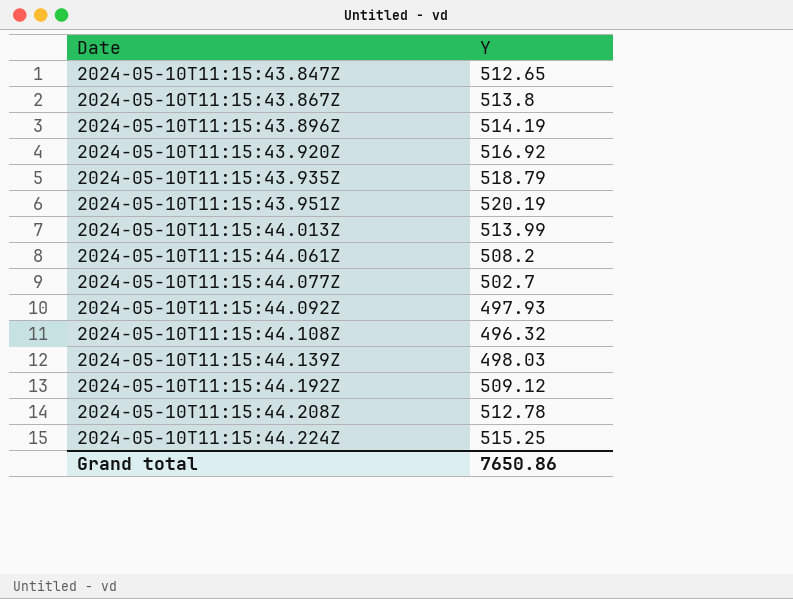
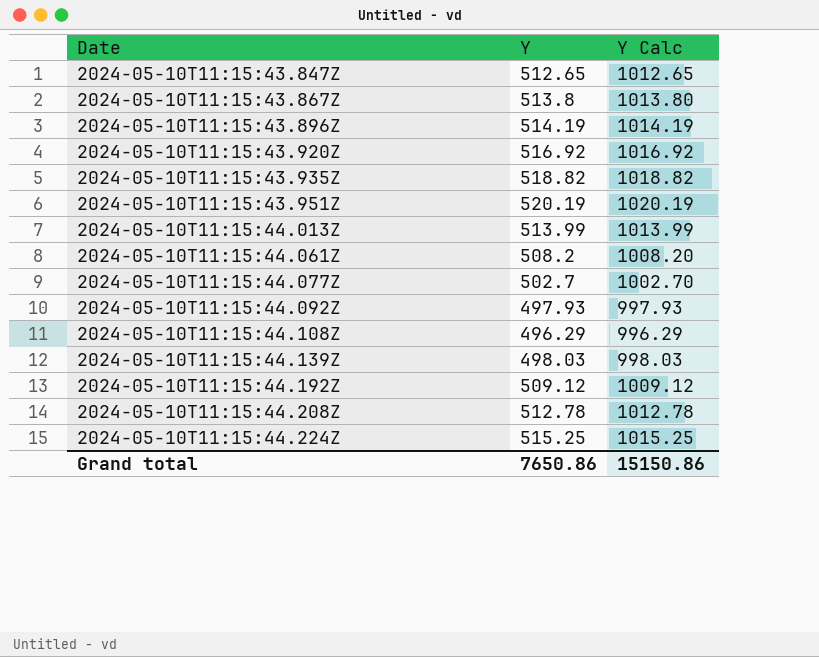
column Y Calc | formula: none -> [Y] + 500
2024-05-10T11:15:43.935Z | Y: 518.79 -> 518.82
2024-05-10T11:15:44.108Z | Y: 496.32 -> 496.29

